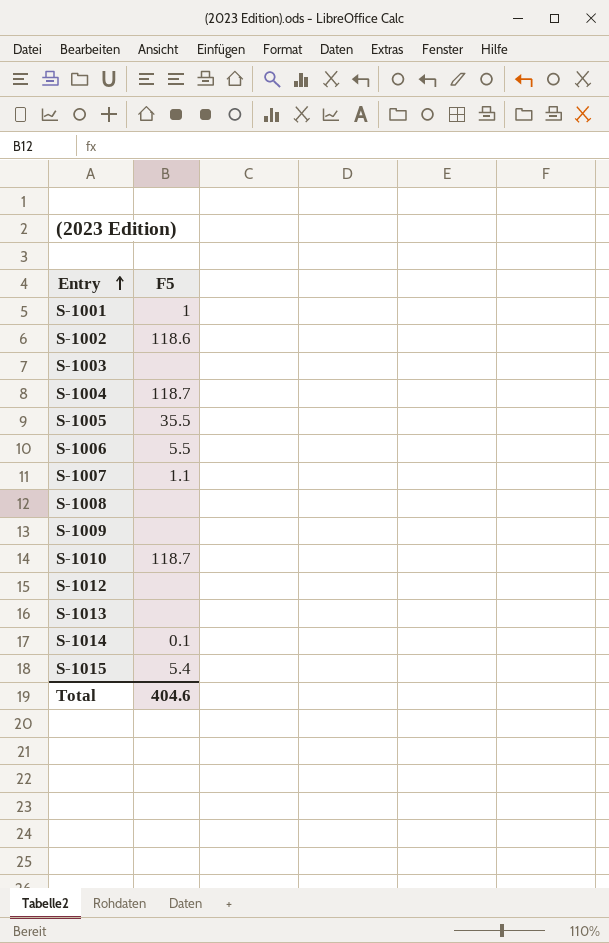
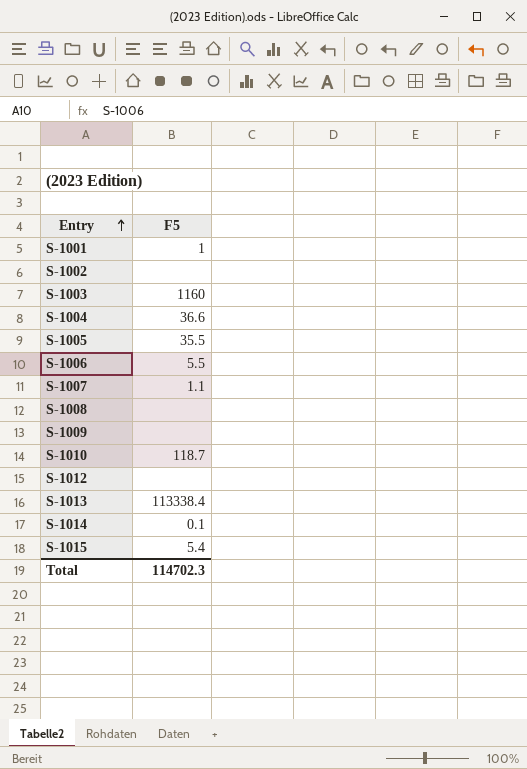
S-1002 | F5: 118.6 -> none
S-1003 | F5: none -> 1160
S-1004 | F5: 118.7 -> 36.6
S-1013 | F5: none -> 113338.4
Total | F5: 404.6 -> 114702.3

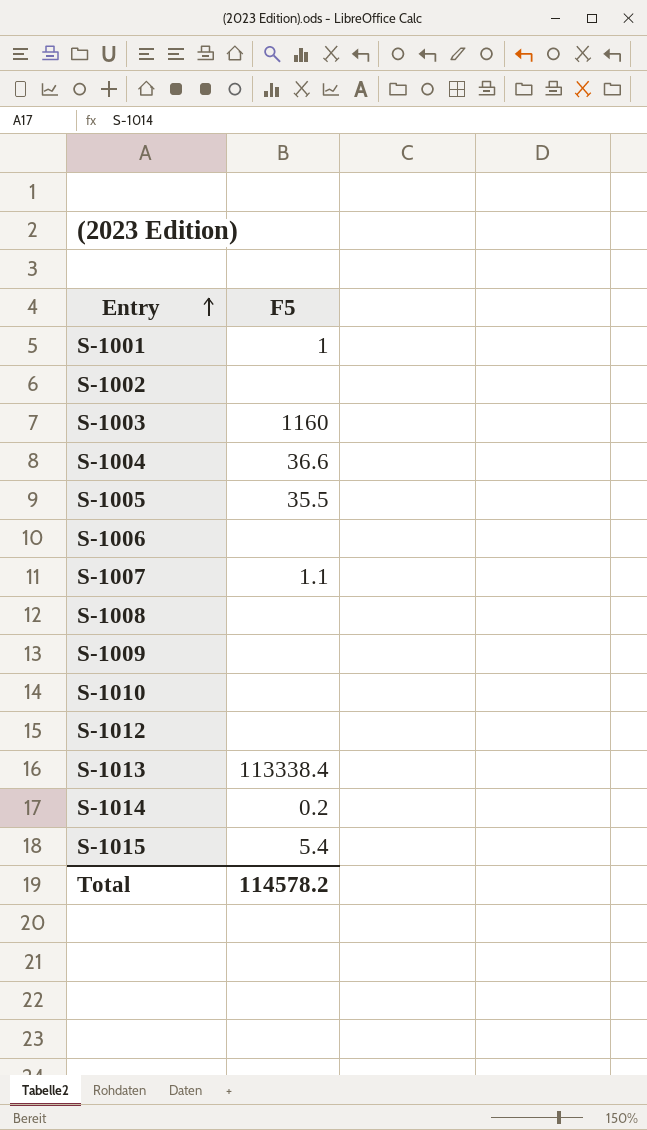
S-1006 | F5: 5.5 -> none
S-1010 | F5: 118.7 -> none
S-1014 | F5: 0.1 -> 0.2
Total | F5: 114702.3 -> 114578.2

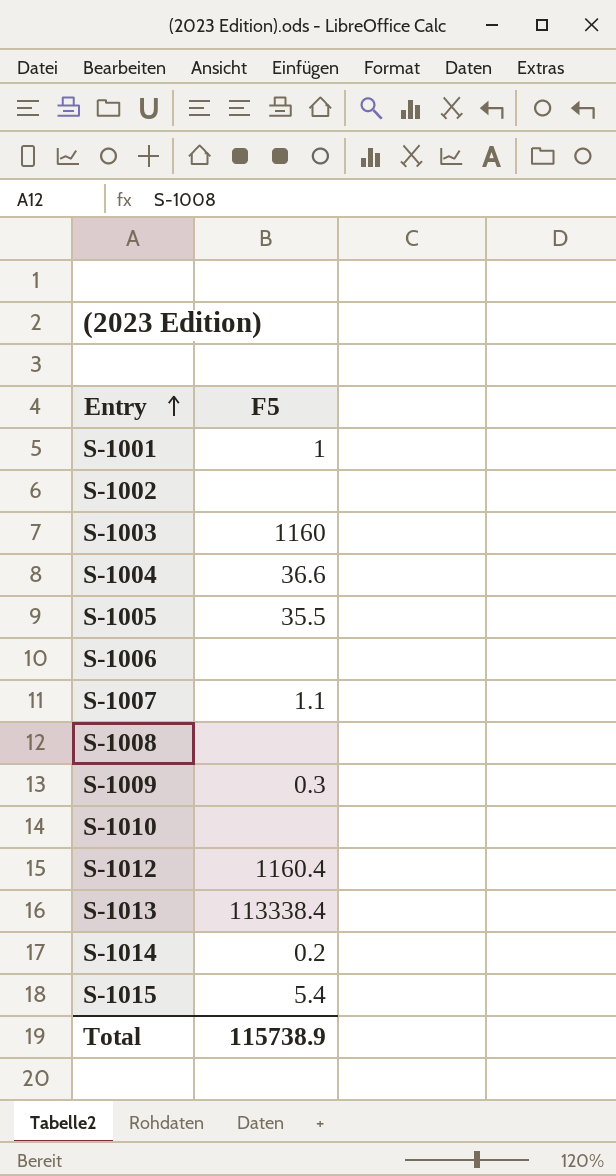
S-1009 | F5: none -> 0.3
S-1012 | F5: none -> 1160.4
Total | F5: 114578.2 -> 115738.9

